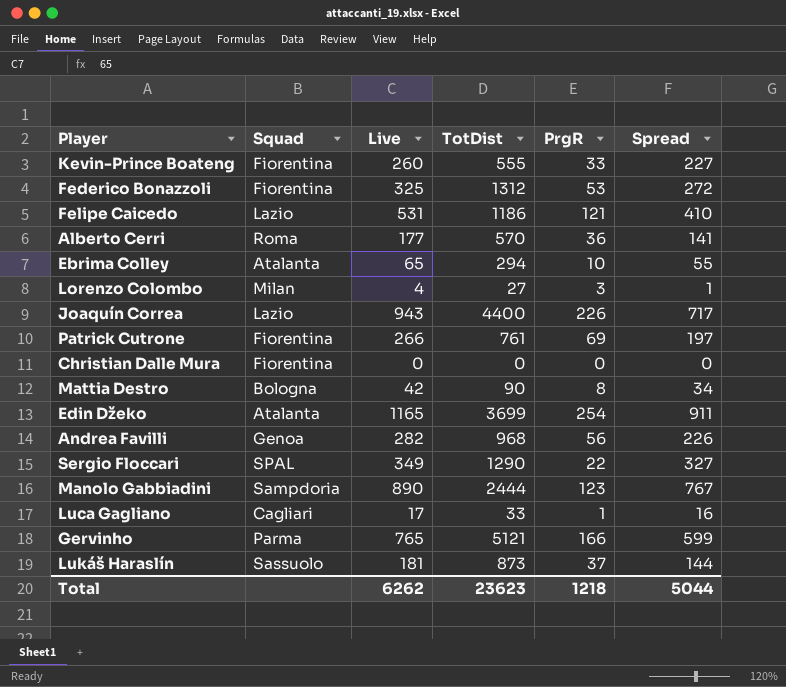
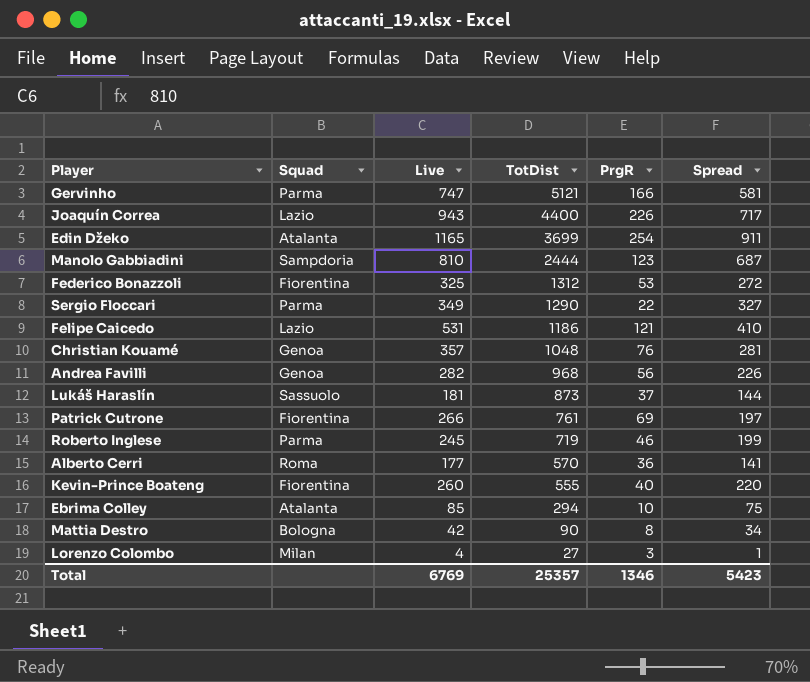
row order: none -> TotDist descending
row Christian Dalle Mura: Fiorentina | 0 | 0 | 0 | 0 -> none
row Luca Gagliano: Cagliari | 17 | 33 | 1 | 16 -> none
Gervinho | Live: 765 -> 747
Gervinho | Spread: 599 -> 581
Manolo Gabbiadini | Live: 890 -> 810
Manolo Gabbiadini | Spread: 767 -> 687
Sergio Floccari | Squad: SPAL -> Parma
row Christian Kouamé: none -> Genoa | 357 | 1048 | 76 | 281
row Roberto Inglese: none -> Parma | 245 | 719 | 46 | 199
Kevin-Prince Boateng | PrgR: 33 -> 40
Kevin-Prince Boateng | Spread: 227 -> 220
Ebrima Colley | Live: 65 -> 85
Ebrima Colley | Spread: 55 -> 75
Total | Live: 6262 -> 6769
Total | TotDist: 23623 -> 25357
Total | PrgR: 1218 -> 1346
Total | Spread: 5044 -> 5423

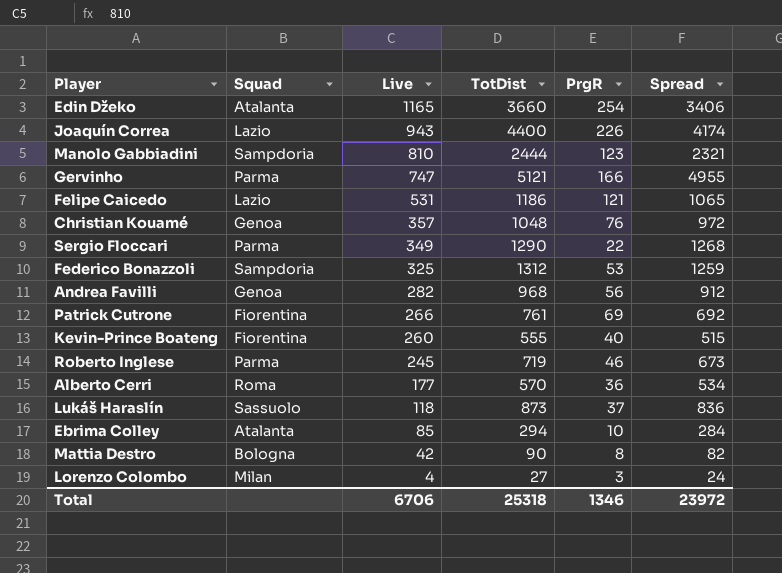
row order: TotDist descending -> Live descending
column Spread | formula: [Live] - [PrgR] -> [TotDist] - [PrgR]
Edin Džeko | TotDist: 3699 -> 3660
Federico Bonazzoli | Squad: Fiorentina -> Sampdoria
Lukáš Haraslín | Live: 181 -> 118
Total | Live: 6769 -> 6706
Total | TotDist: 25357 -> 25318
Total | Spread: 5423 -> 23972

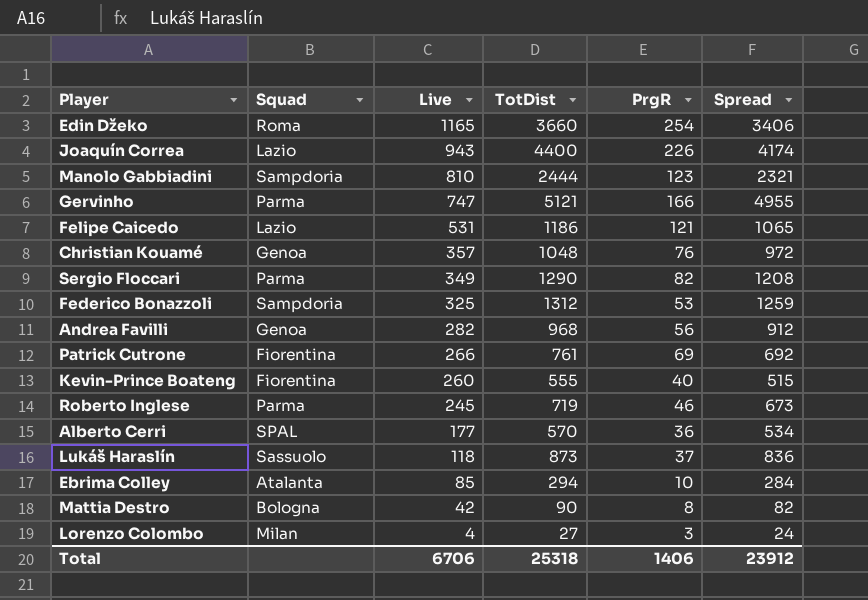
Edin Džeko | Squad: Atalanta -> Roma
Sergio Floccari | PrgR: 22 -> 82
Sergio Floccari | Spread: 1268 -> 1208
Alberto Cerri | Squad: Roma -> SPAL
Total | PrgR: 1346 -> 1406
Total | Spread: 23972 -> 23912

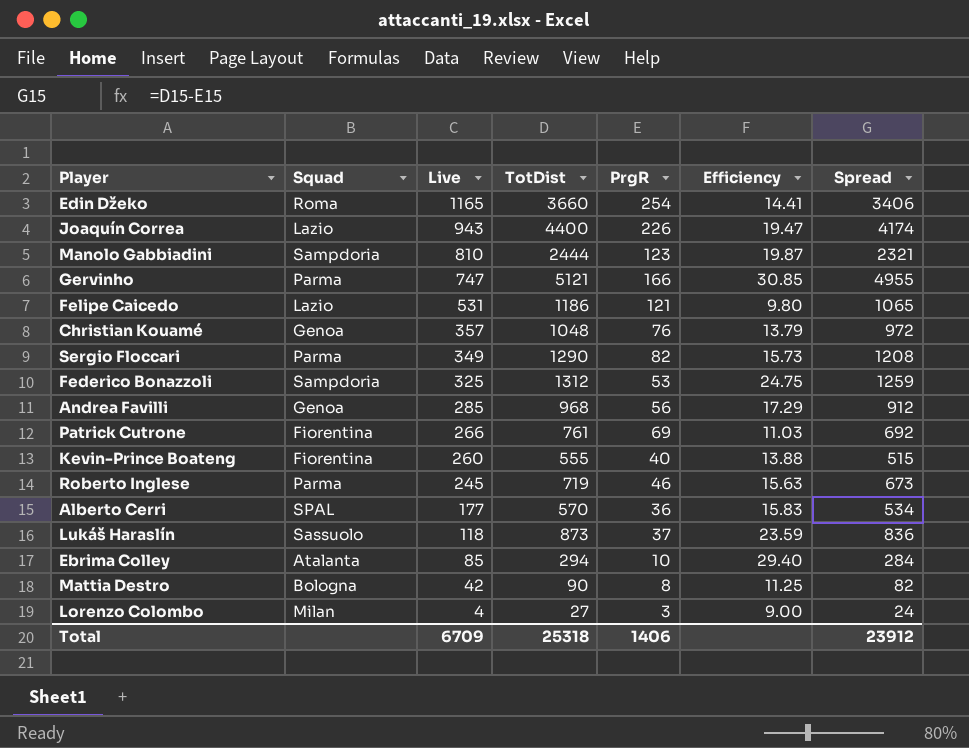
column Efficiency | formula: none -> [TotDist] / [PrgR]
Andrea Favilli | Live: 282 -> 285
Total | Live: 6706 -> 6709

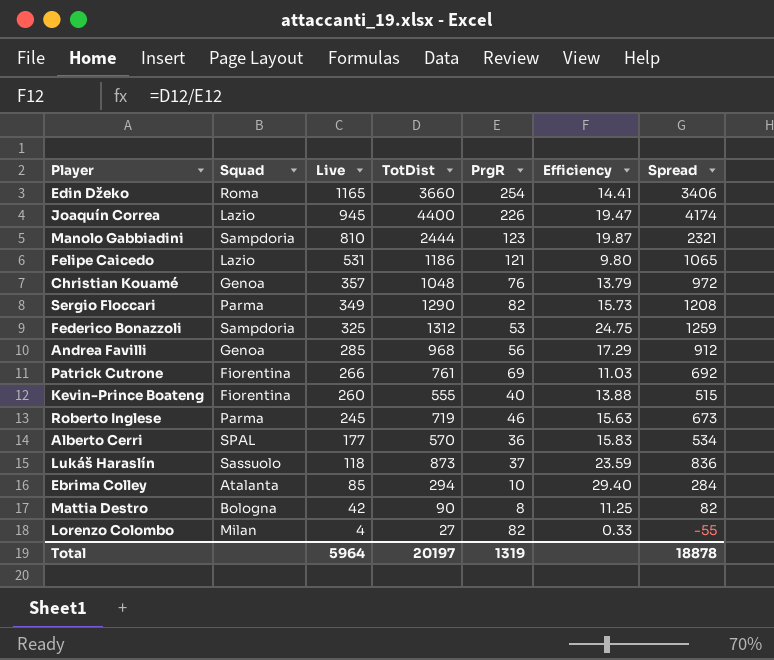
row Gervinho: Parma | 747 | 5121 | 166 | 30.85 | 4955 -> none
Joaquín Correa | Live: 943 -> 945
Lorenzo Colombo | PrgR: 3 -> 82
Lorenzo Colombo | Efficiency: 9.00 -> 0.33
Lorenzo Colombo | Spread: 24 -> -55
Total | Live: 6709 -> 5964
Total | TotDist: 25318 -> 20197
Total | PrgR: 1406 -> 1319
Total | Spread: 23912 -> 18878

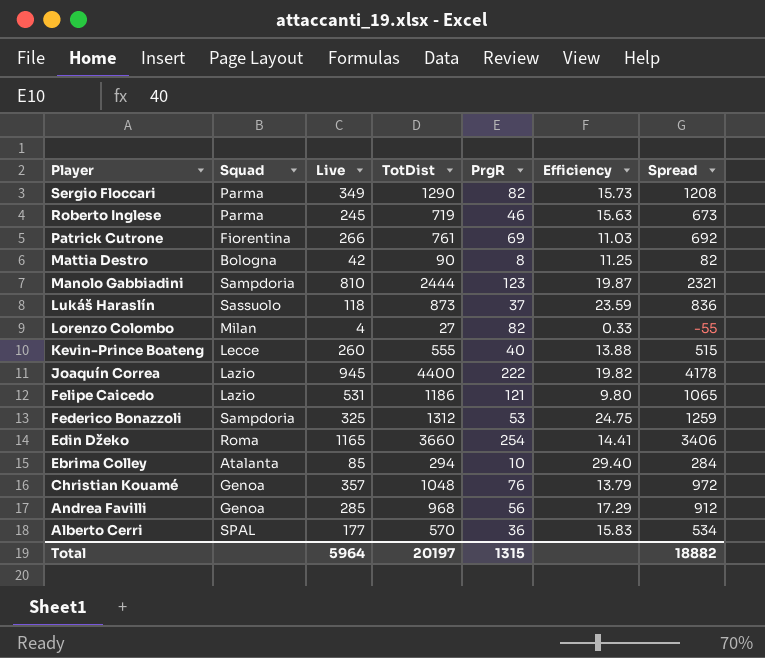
row order: Live descending -> Player descending
Kevin-Prince Boateng | Squad: Fiorentina -> Lecce
Joaquín Correa | PrgR: 226 -> 222
Joaquín Correa | Efficiency: 19.47 -> 19.82
Joaquín Correa | Spread: 4174 -> 4178
Total | PrgR: 1319 -> 1315
Total | Spread: 18878 -> 18882

